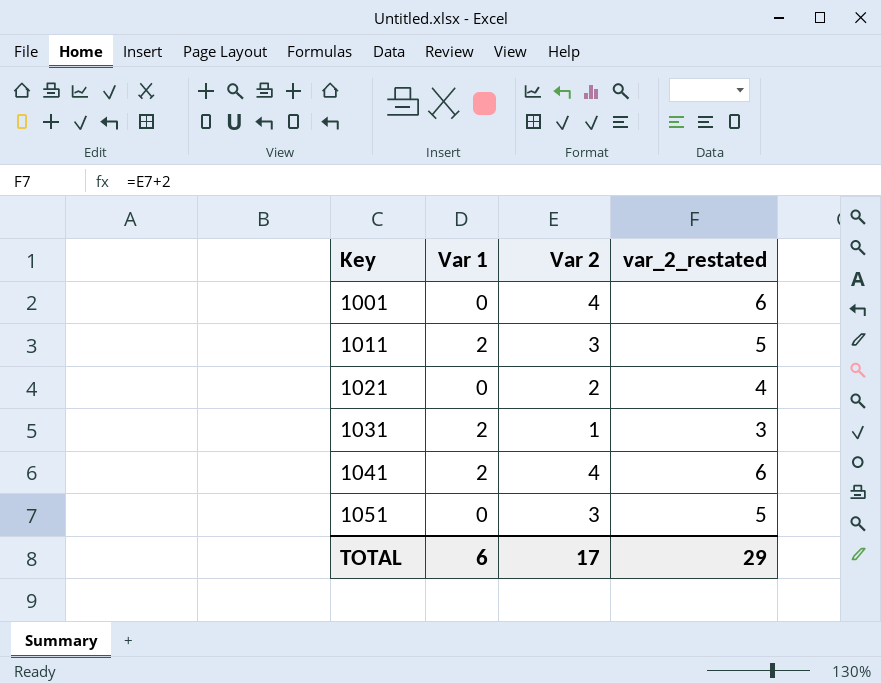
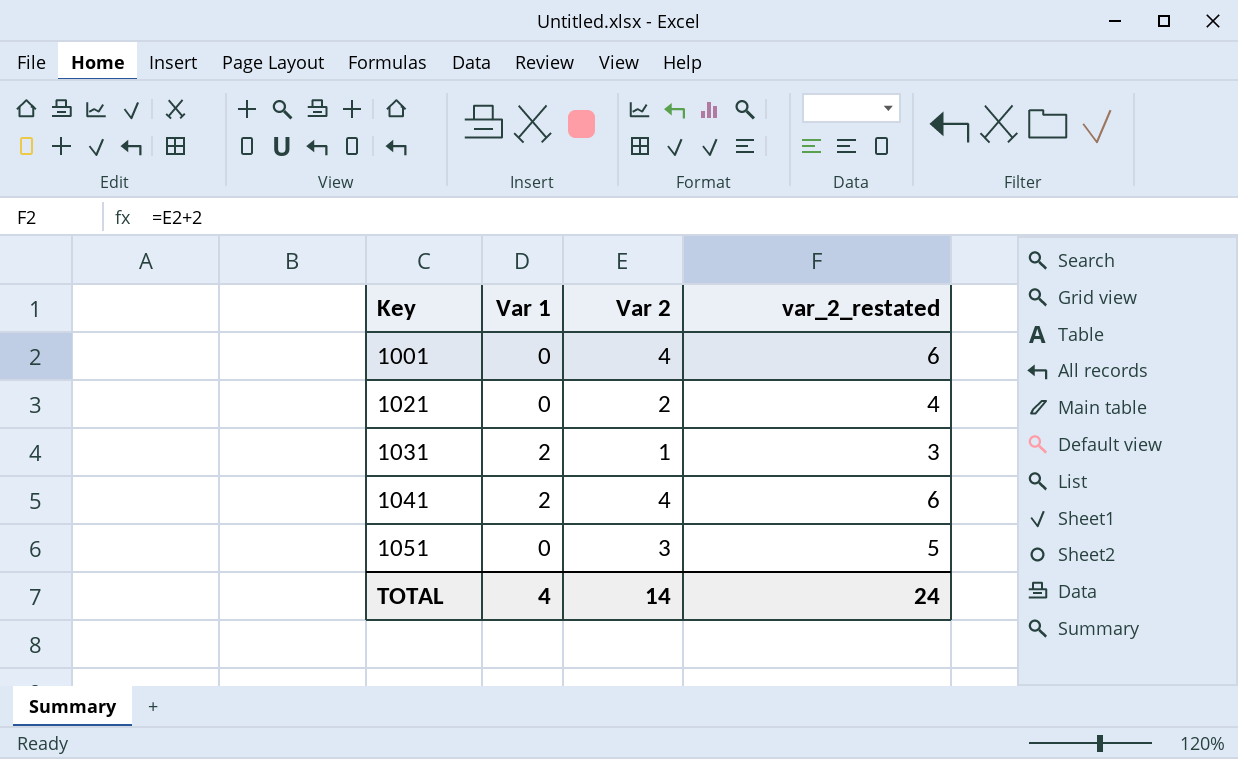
row 1011: 2 | 3 | 5 -> none
TOTAL | Var 1: 6 -> 4
TOTAL | Var 2: 17 -> 14
TOTAL | var_2_restated: 29 -> 24

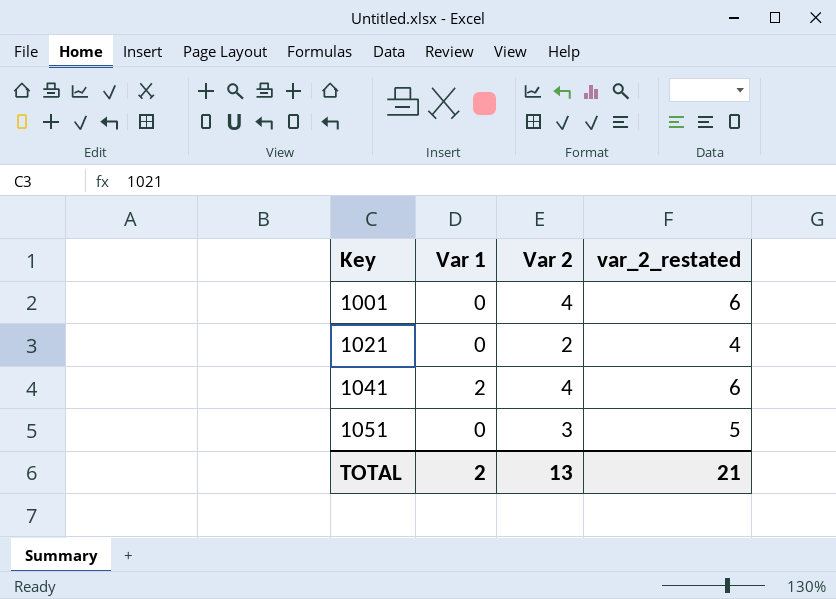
row 1031: 2 | 1 | 3 -> none
TOTAL | Var 1: 4 -> 2
TOTAL | Var 2: 14 -> 13
TOTAL | var_2_restated: 24 -> 21

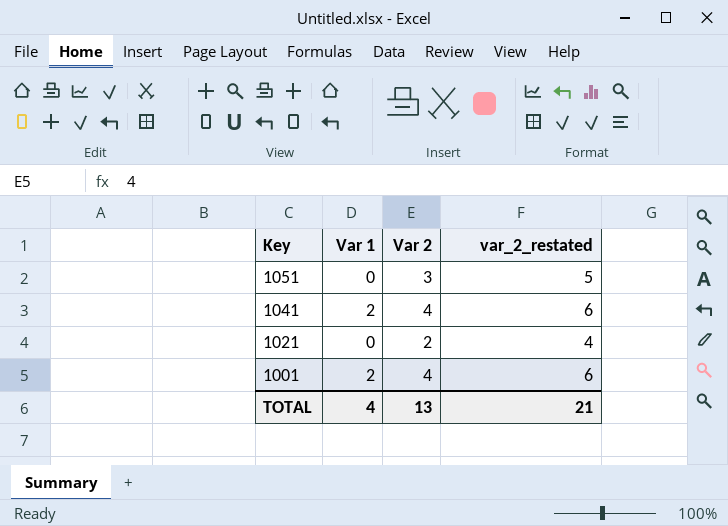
row order: Key ascending -> Key descending
1001 | Var 1: 0 -> 2
TOTAL | Var 1: 2 -> 4

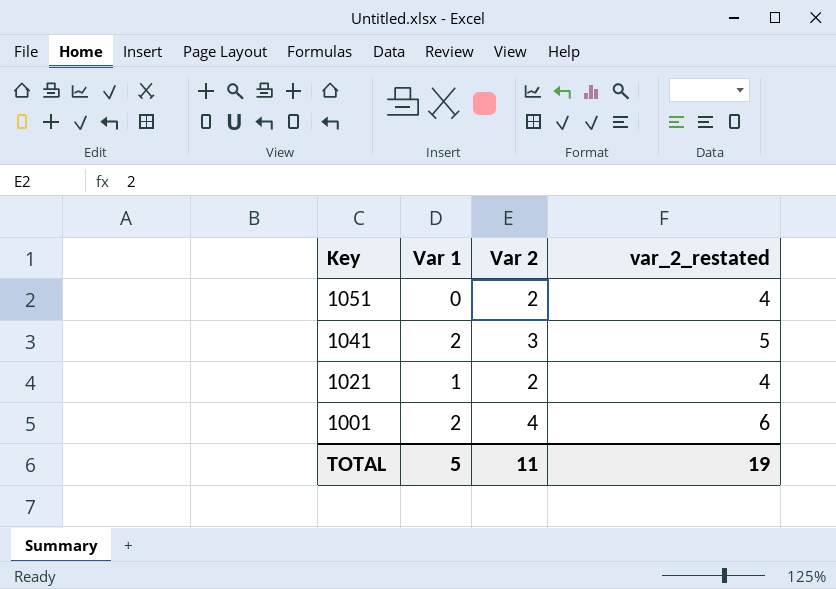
1051 | Var 2: 3 -> 2
1051 | var_2_restated: 5 -> 4
1041 | Var 2: 4 -> 3
1041 | var_2_restated: 6 -> 5
1021 | Var 1: 0 -> 1
TOTAL | Var 1: 4 -> 5
TOTAL | Var 2: 13 -> 11
TOTAL | var_2_restated: 21 -> 19

